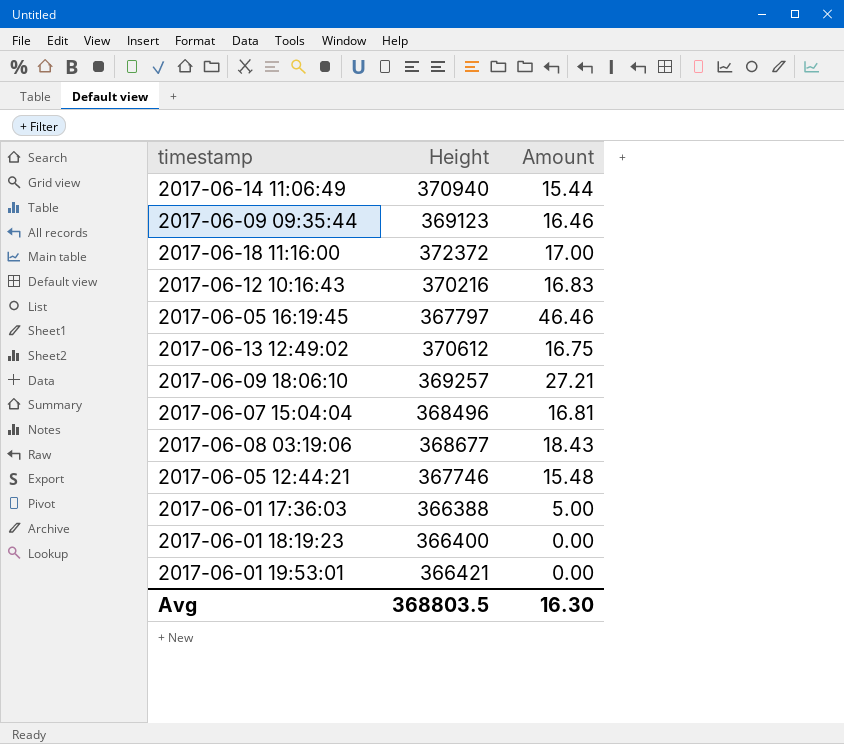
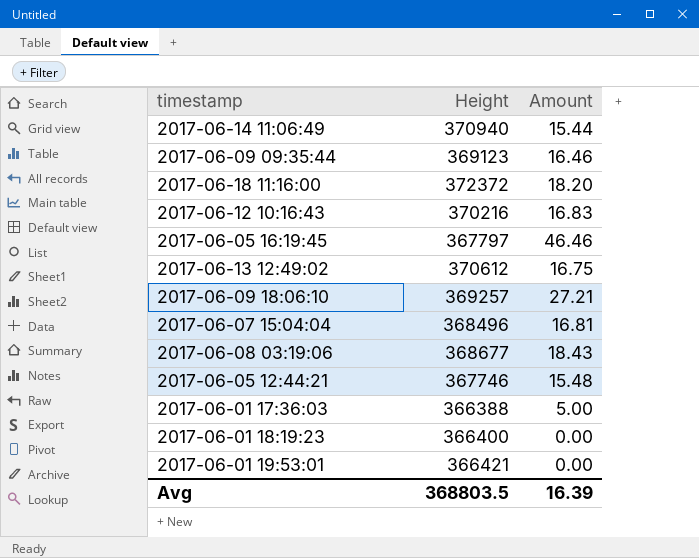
2017-06-18 11:16:00 | Amount: 17.00 -> 18.20
Avg | Amount: 16.30 -> 16.39

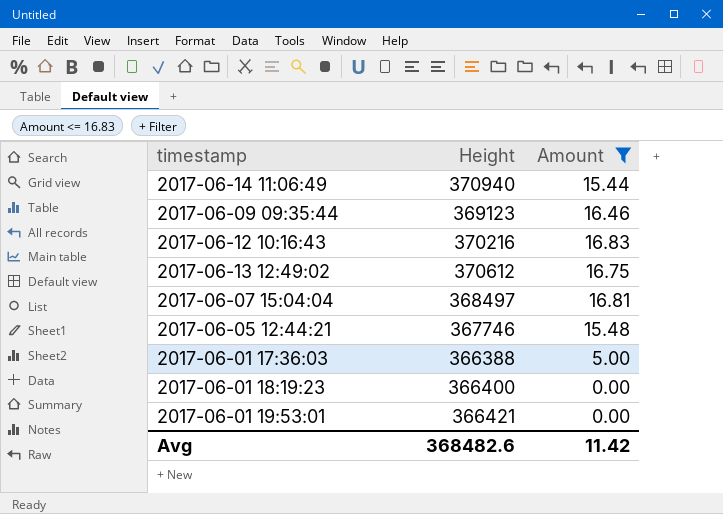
filter: none -> Amount <= 16.83
2017-06-07 15:04:04 | Height: 368496 -> 368497
Avg | Height: 368803.5 -> 368482.6
Avg | Amount: 16.39 -> 11.42

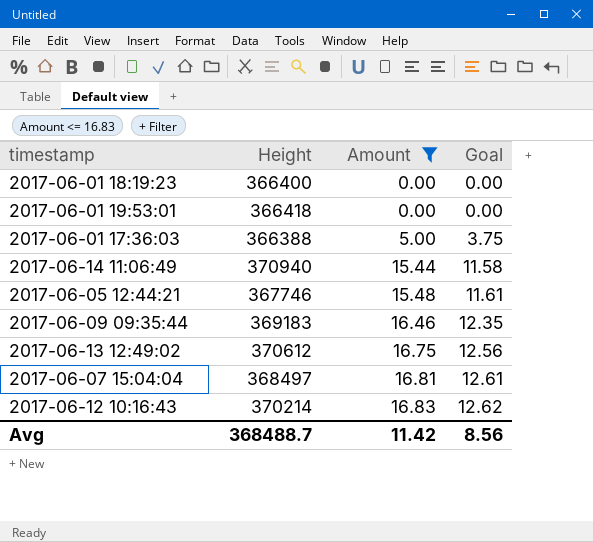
row order: none -> Amount ascending
column Goal | formula: none -> [Amount] * 0.75
2017-06-01 19:53:01 | Height: 366421 -> 366418
2017-06-09 09:35:44 | Height: 369123 -> 369183
2017-06-12 10:16:43 | Height: 370216 -> 370214
Avg | Height: 368482.6 -> 368488.7

